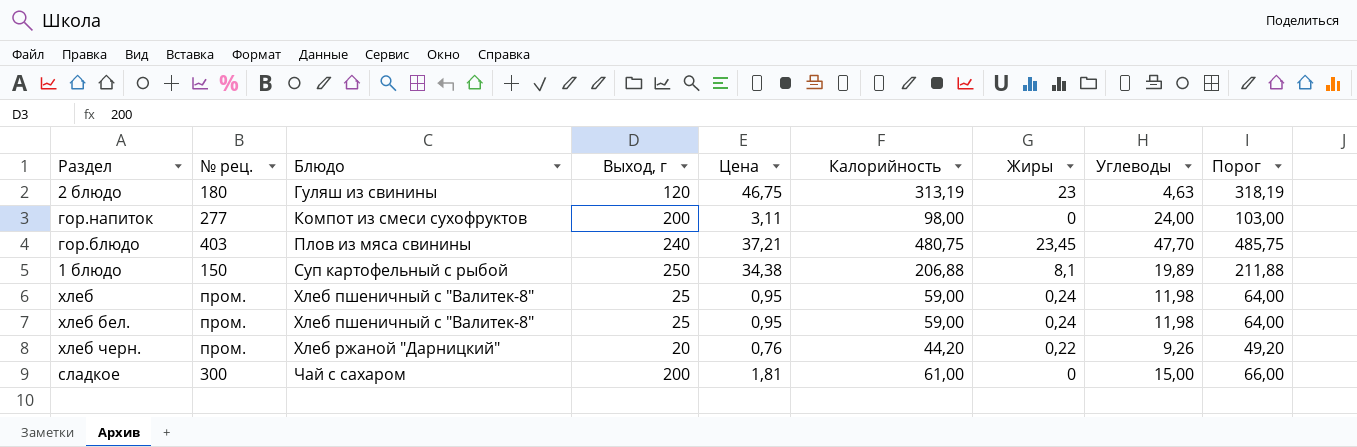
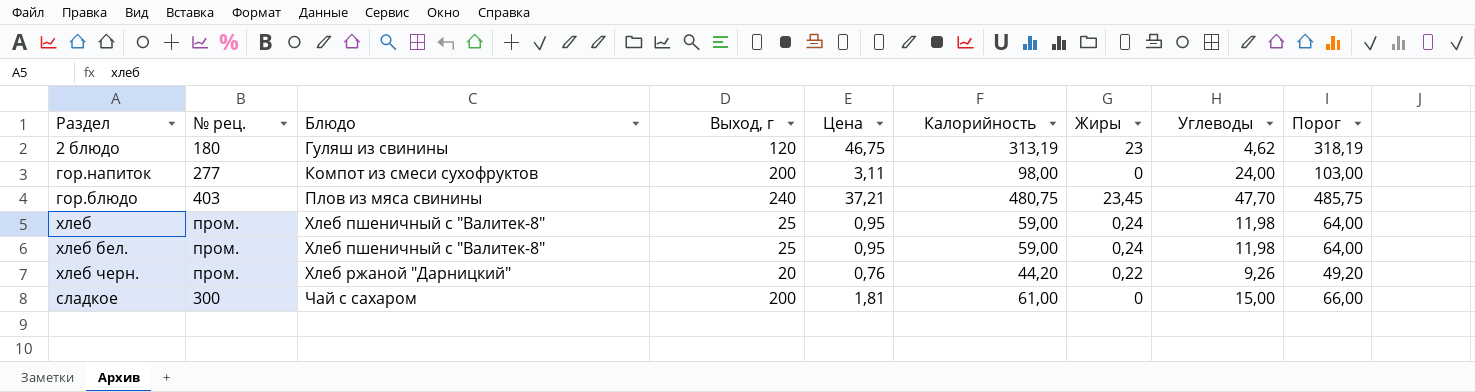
row 1 блюдо: 150 | Суп картофельный с рыбой | 250 | 34,38 | 206,88 | 8,1 | 19,89 | 211,88 -> none
2 блюдо | Углеводы: 4,63 -> 4,62

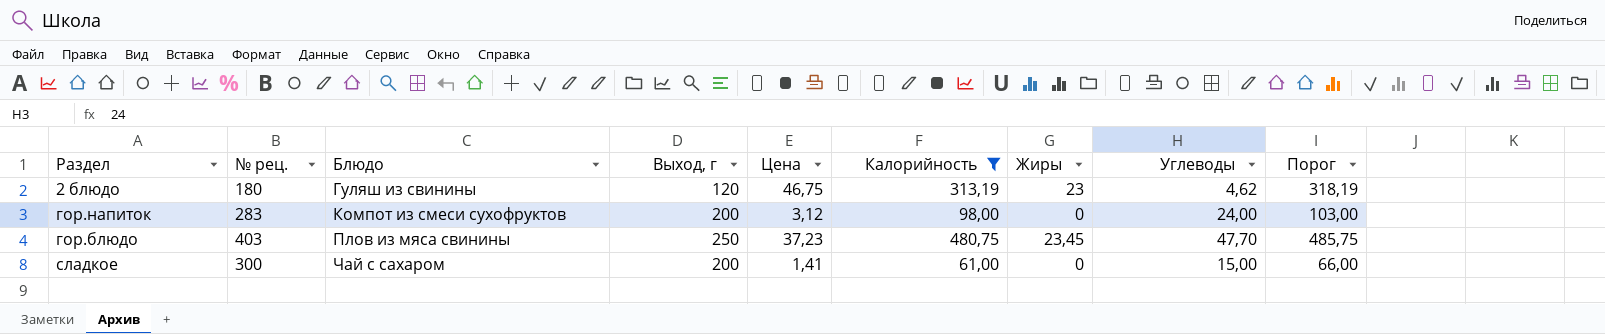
filter: none -> Калорийность >= 61,00
гор.напиток | № рец.: 277 -> 283
гор.напиток | Цена: 3,11 -> 3,12
гор.блюдо | Выход, г: 240 -> 250
гор.блюдо | Цена: 37,21 -> 37,23
сладкое | Цена: 1,81 -> 1,41

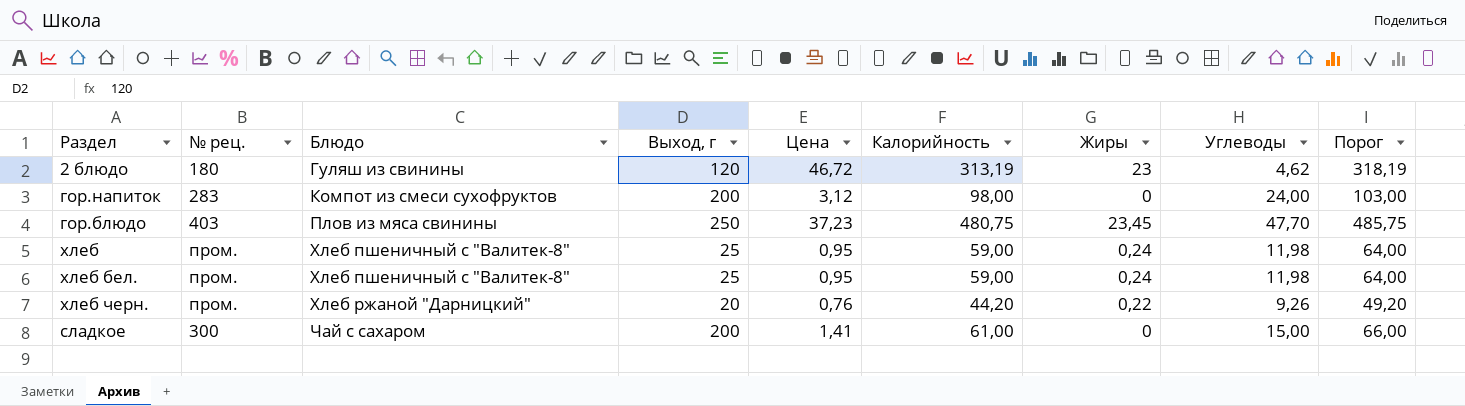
filter: Калорийность >= 61,00 -> none
2 блюдо | Цена: 46,75 -> 46,72

